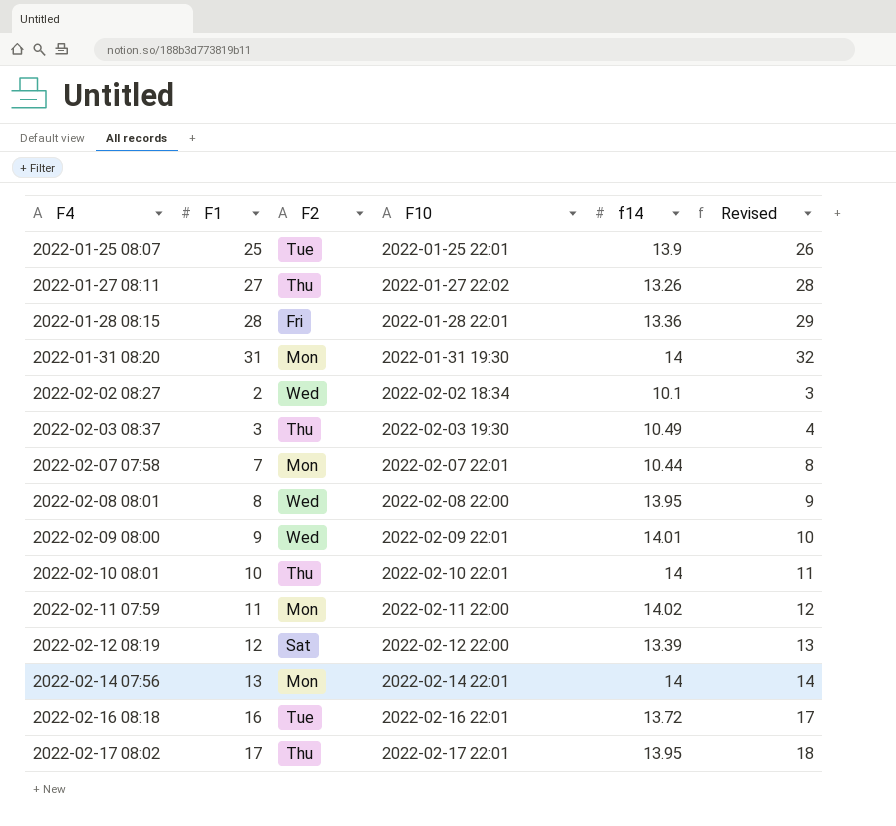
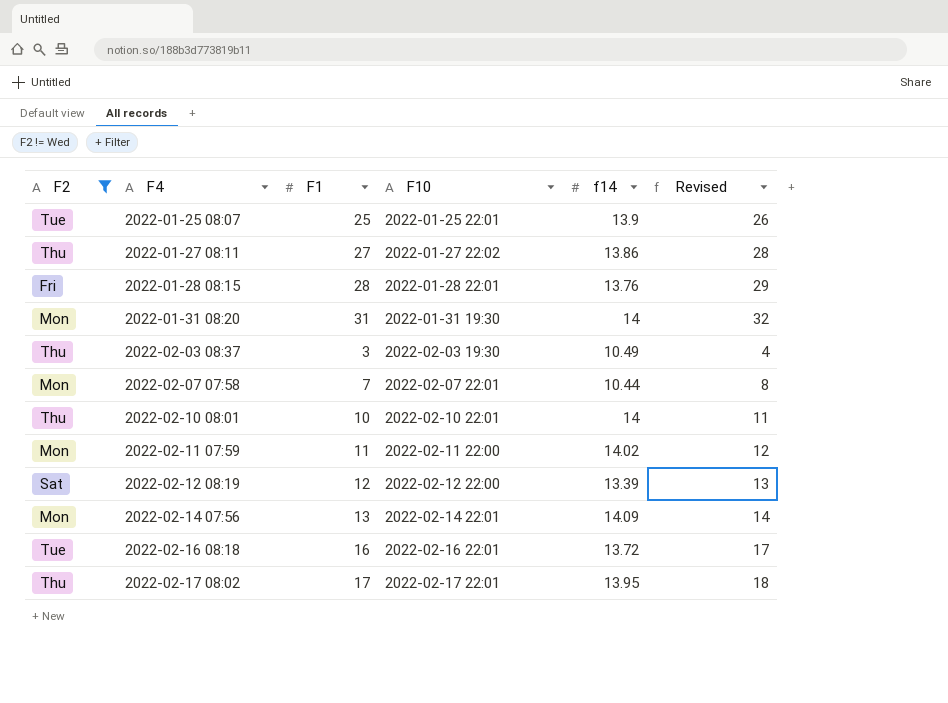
filter: none -> F2 != Wed
column F2 | position: 3 -> 1
2022-01-27 08:11 | f14: 13.26 -> 13.86
2022-01-28 08:15 | f14: 13.36 -> 13.76
2022-02-14 07:56 | f14: 14 -> 14.09

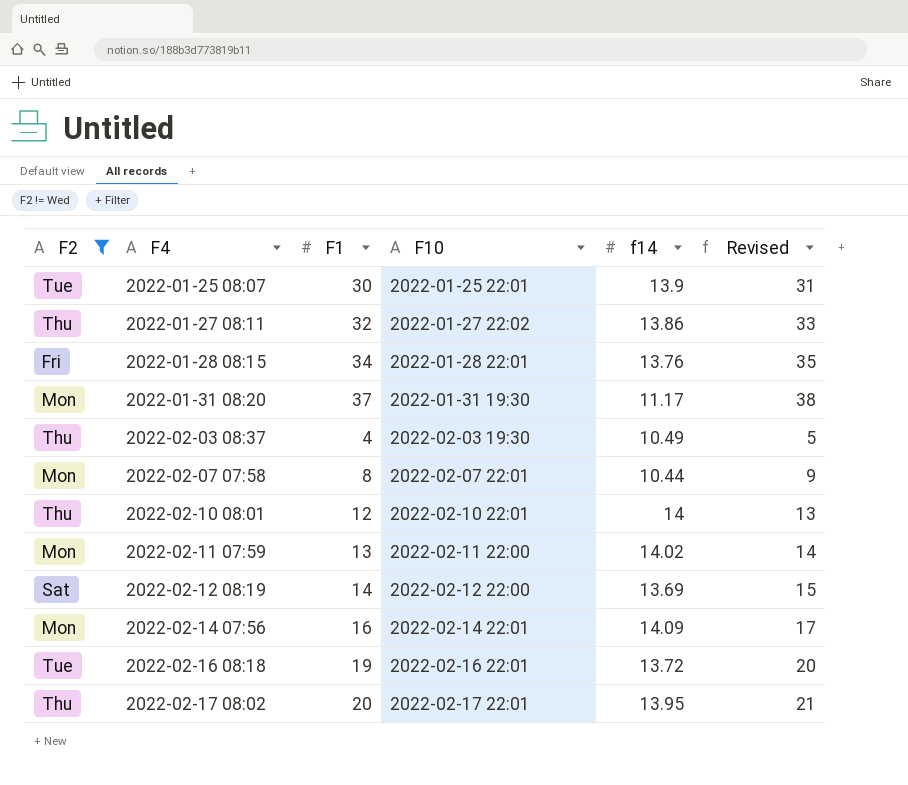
2022-01-25 08:07 | F1: 25 -> 30
2022-01-25 08:07 | Revised: 26 -> 31
2022-01-27 08:11 | F1: 27 -> 32
2022-01-27 08:11 | Revised: 28 -> 33
2022-01-28 08:15 | F1: 28 -> 34
2022-01-28 08:15 | Revised: 29 -> 35
2022-01-31 08:20 | F1: 31 -> 37
2022-01-31 08:20 | f14: 14 -> 11.17
2022-01-31 08:20 | Revised: 32 -> 38
2022-02-03 08:37 | F1: 3 -> 4
2022-02-03 08:37 | Revised: 4 -> 5
2022-02-07 07:58 | F1: 7 -> 8
2022-02-07 07:58 | Revised: 8 -> 9
2022-02-10 08:01 | F1: 10 -> 12
2022-02-10 08:01 | Revised: 11 -> 13
2022-02-11 07:59 | F1: 11 -> 13
2022-02-11 07:59 | Revised: 12 -> 14
2022-02-12 08:19 | F1: 12 -> 14
2022-02-12 08:19 | f14: 13.39 -> 13.69
2022-02-12 08:19 | Revised: 13 -> 15
2022-02-14 07:56 | F1: 13 -> 16
2022-02-14 07:56 | Revised: 14 -> 17
2022-02-16 08:18 | F1: 16 -> 19
2022-02-16 08:18 | Revised: 17 -> 20
2022-02-17 08:02 | F1: 17 -> 20
2022-02-17 08:02 | Revised: 18 -> 21

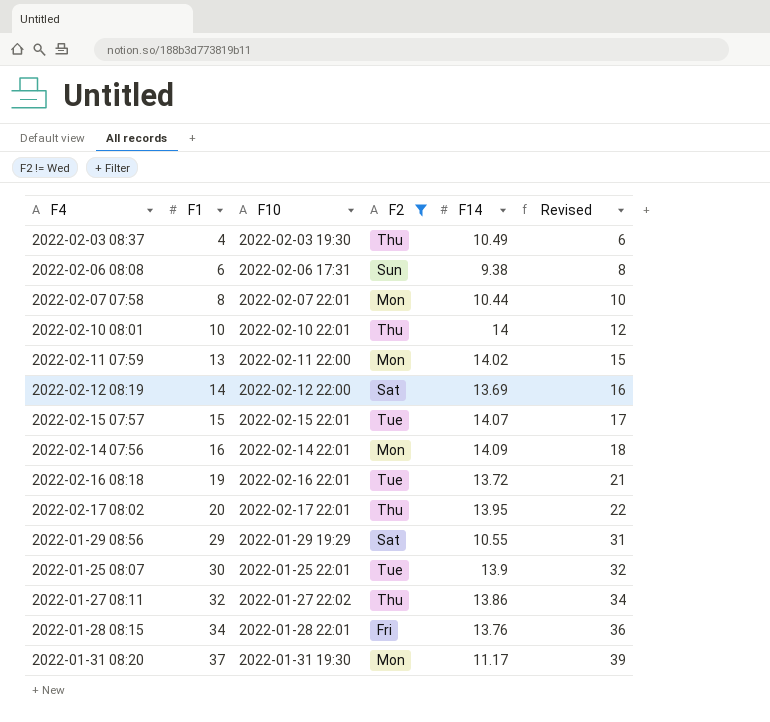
row order: F4 ascending -> F1 ascending
column F2 | position: 1 -> 4
column name: f14 -> F14
column Revised | formula: [F1] + 1 -> [F1] + 2
row 2022-02-06 08:08: none -> 6 | 2022-02-06 17:31 | Sun | 9.38 | 8
2022-02-10 08:01 | F1: 12 -> 10
row 2022-02-15 07:57: none -> 15 | 2022-02-15 22:01 | Tue | 14.07 | 17
row 2022-01-29 08:56: none -> 29 | 2022-01-29 19:29 | Sat | 10.55 | 31

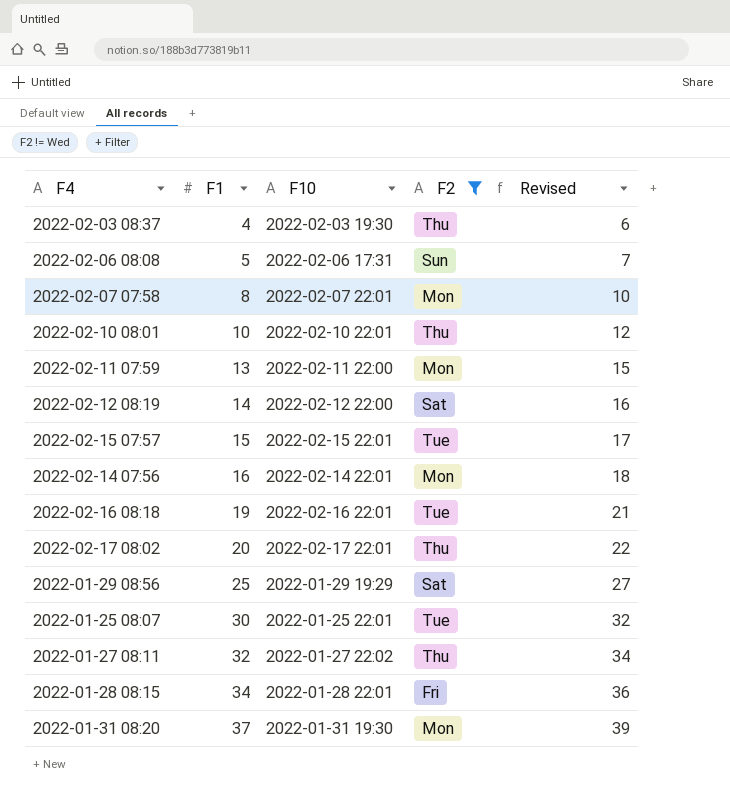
column F14 | position: 5 -> none
2022-02-06 08:08 | F1: 6 -> 5
2022-02-06 08:08 | Revised: 8 -> 7
2022-01-29 08:56 | F1: 29 -> 25
2022-01-29 08:56 | Revised: 31 -> 27

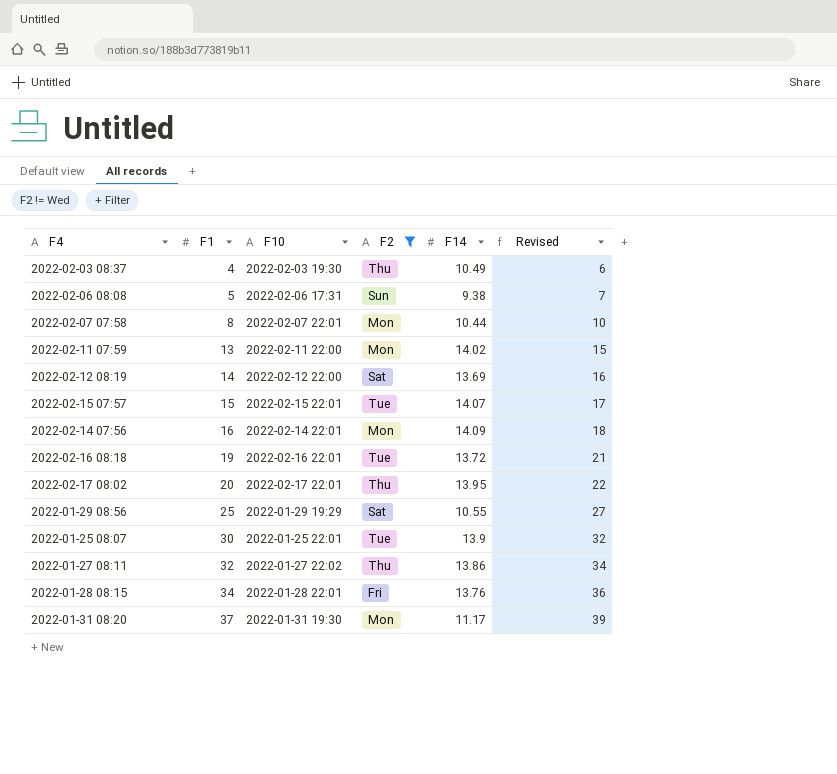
column F14 | position: none -> 5
row 2022-02-10 08:01: 10 | 2022-02-10 22:01 | Thu | 12 -> none

